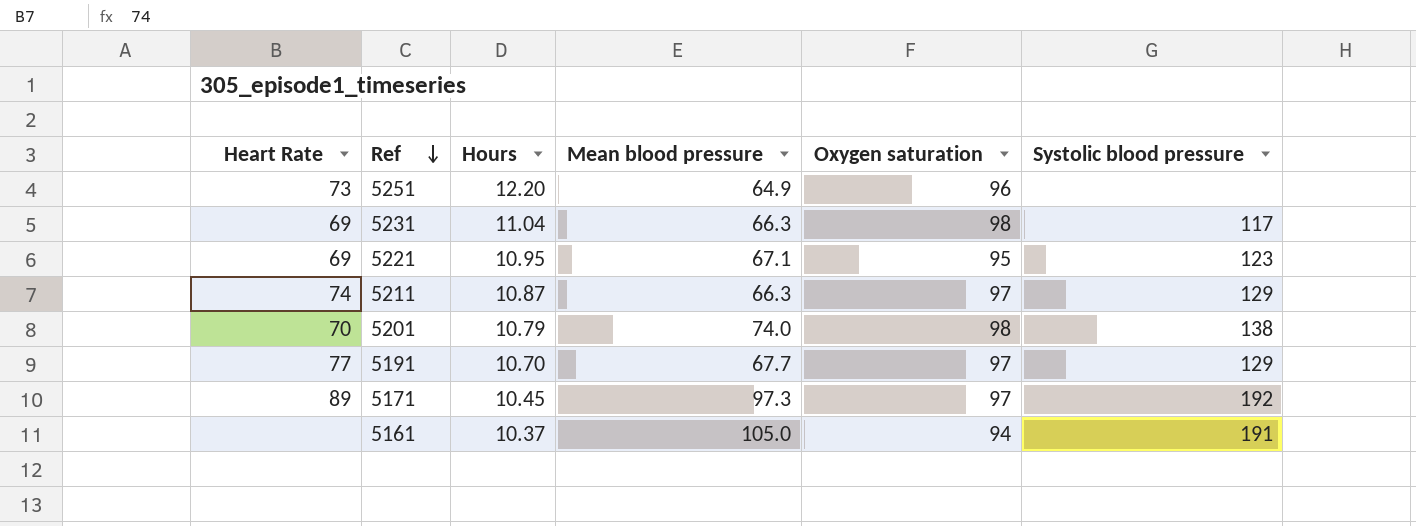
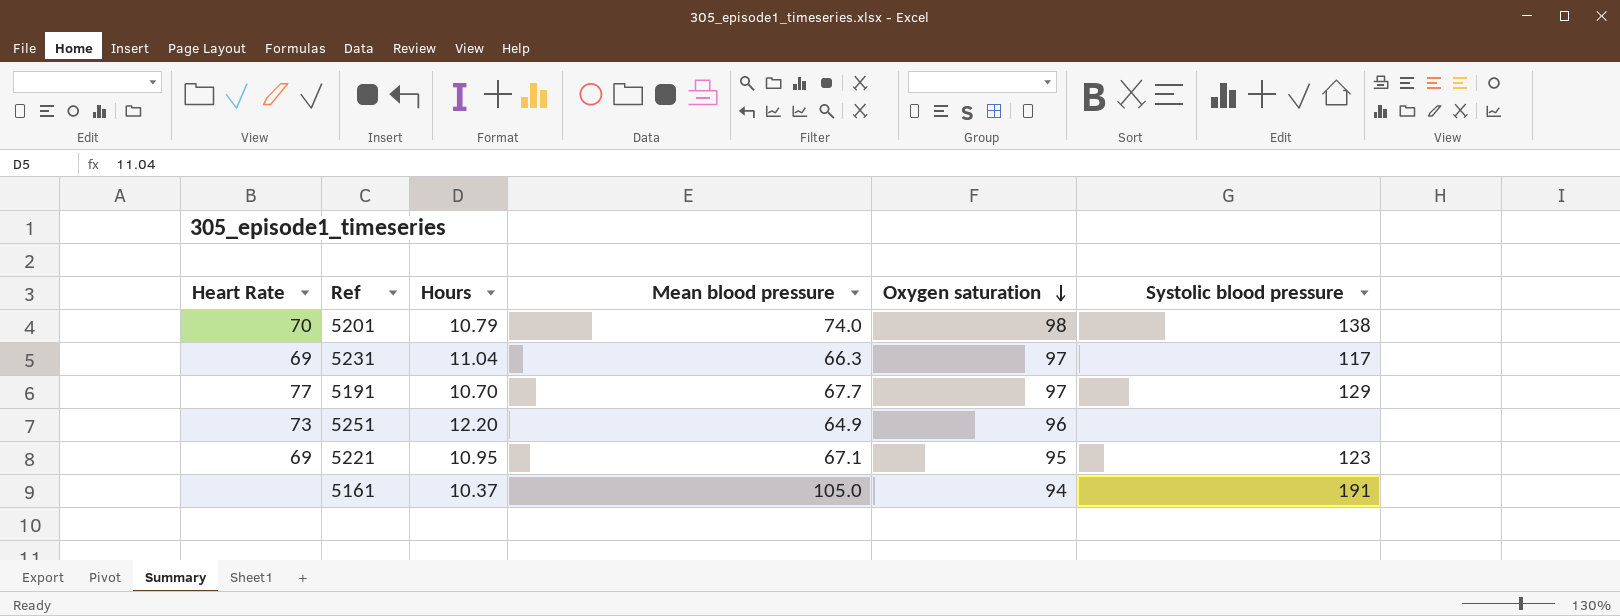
row order: Ref descending -> Oxygen saturation descending
row 5211: 74 | 10.87 | 66.3 | 97 | 129 -> none
row 5171: 89 | 10.45 | 97.3 | 97 | 192 -> none
5231 | Oxygen saturation: 98 -> 97

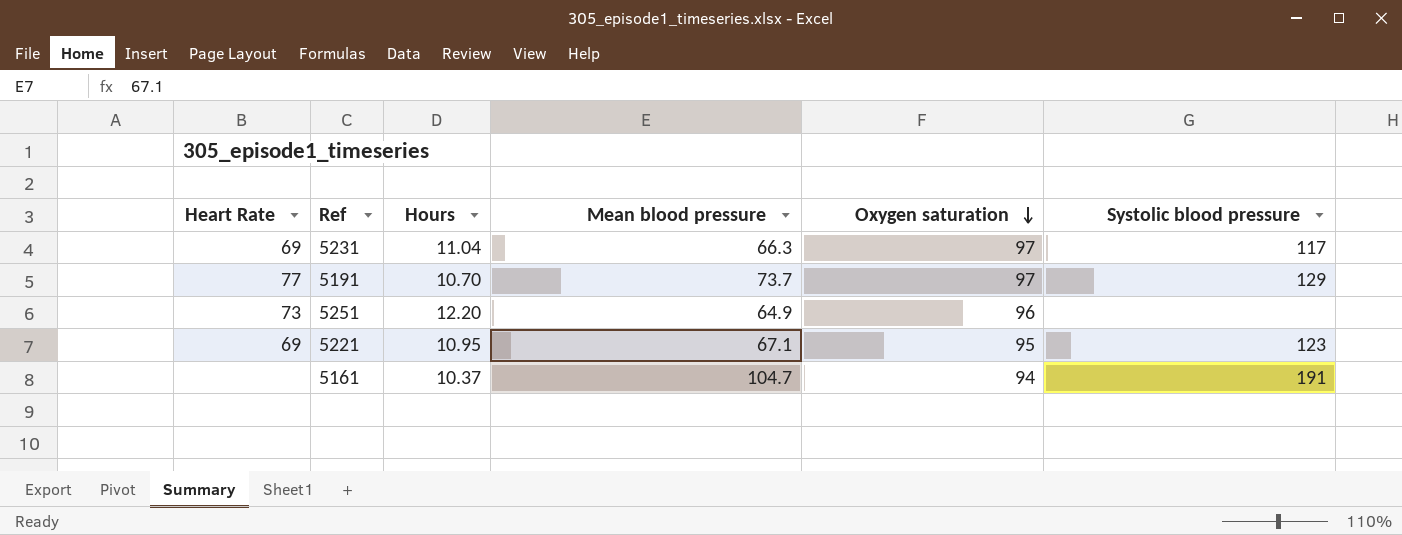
row 5201: 70 | 10.79 | 74.0 | 98 | 138 -> none
5191 | Mean blood pressure: 67.7 -> 73.7
5161 | Mean blood pressure: 105.0 -> 104.7

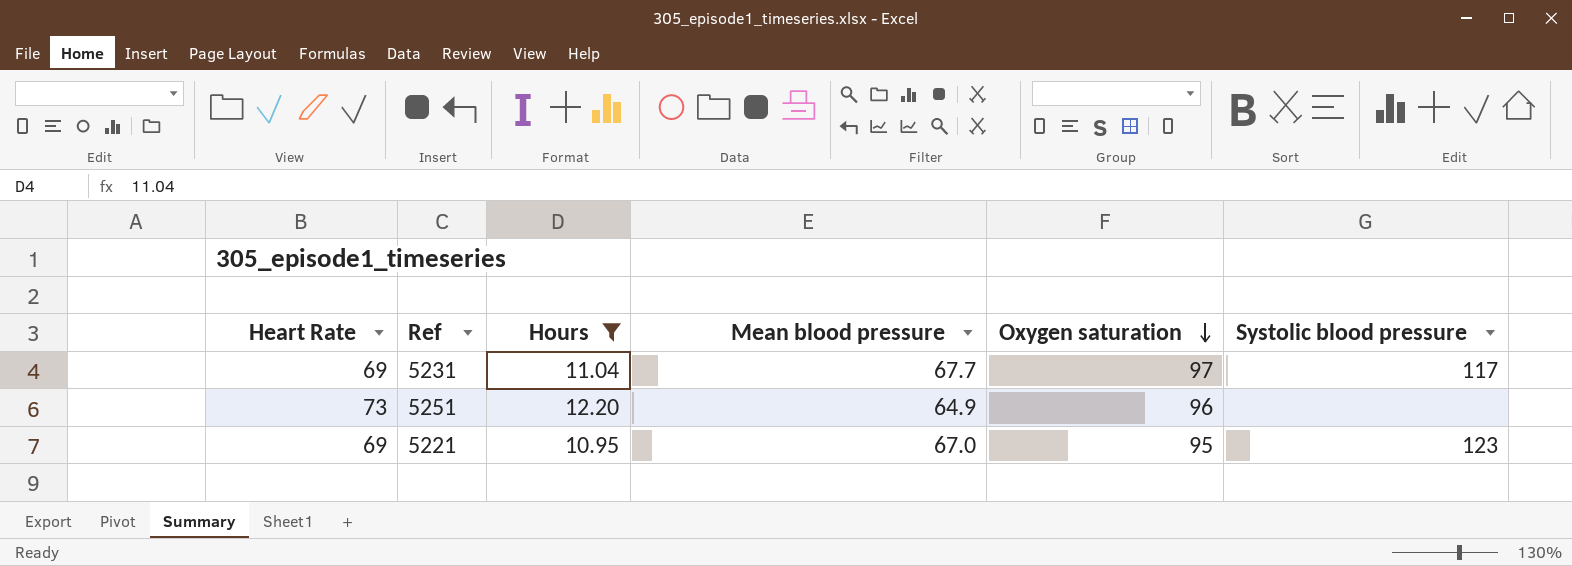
filter: none -> Hours >= 10.95
5231 | Mean blood pressure: 66.3 -> 67.7
5221 | Mean blood pressure: 67.1 -> 67.0

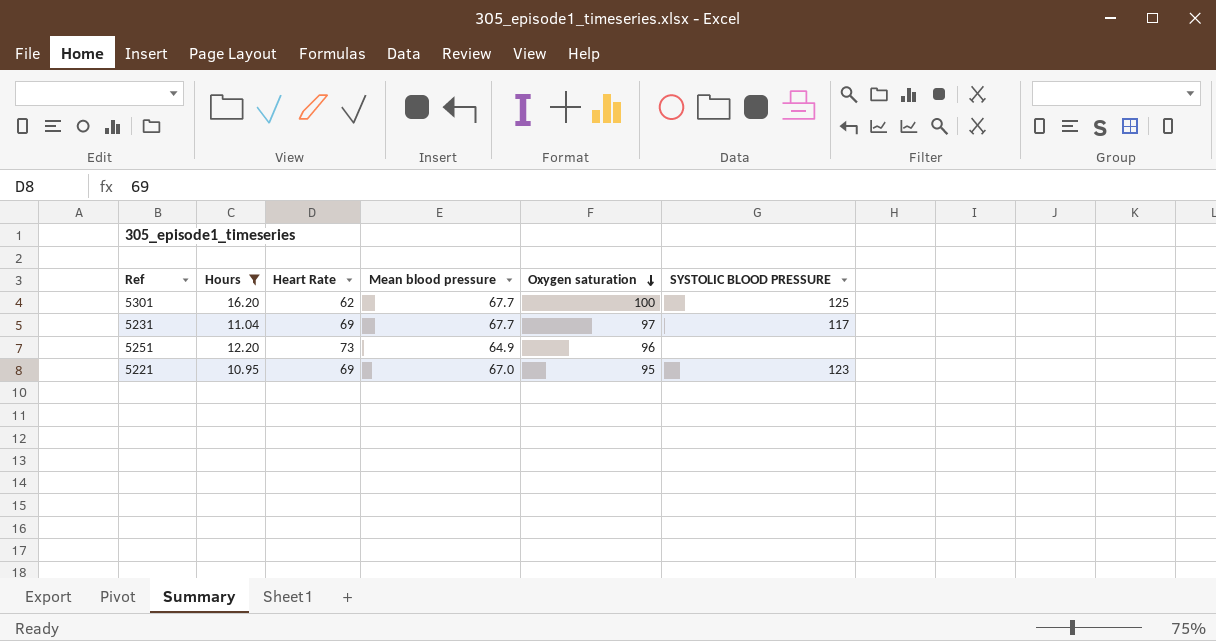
column Heart Rate | position: 1 -> 3
column name: Systolic blood pressure -> SYSTOLIC BLOOD PRESSURE
row 5301: none -> 16.20 | 62 | 67.7 | 100 | 125

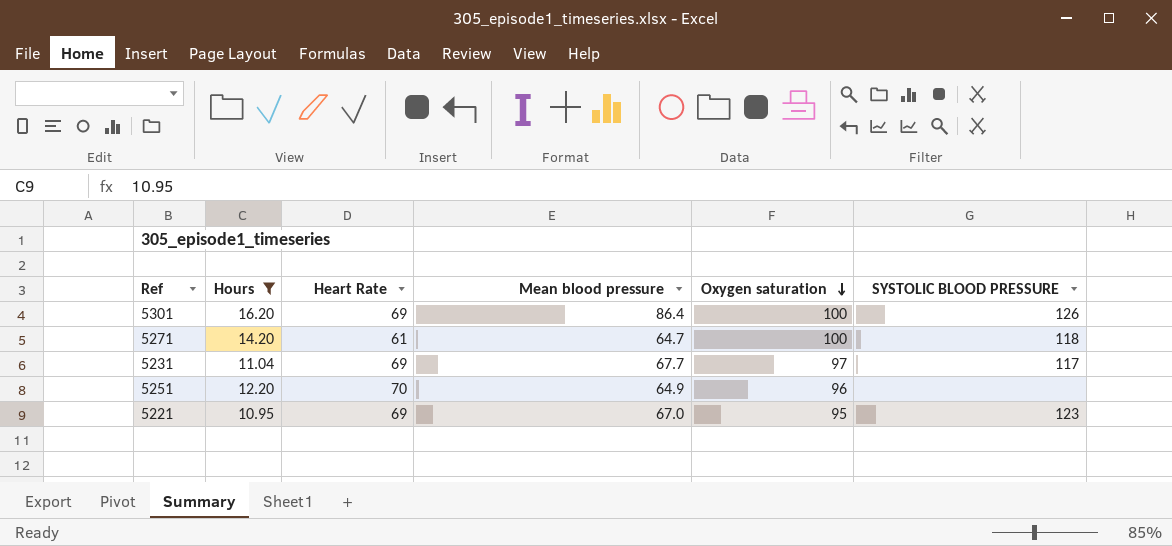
5301 | Heart Rate: 62 -> 69
5301 | Mean blood pressure: 67.7 -> 86.4
5301 | SYSTOLIC BLOOD PRESSURE: 125 -> 126
row 5271: none -> 14.20 | 61 | 64.7 | 100 | 118
5251 | Heart Rate: 73 -> 70

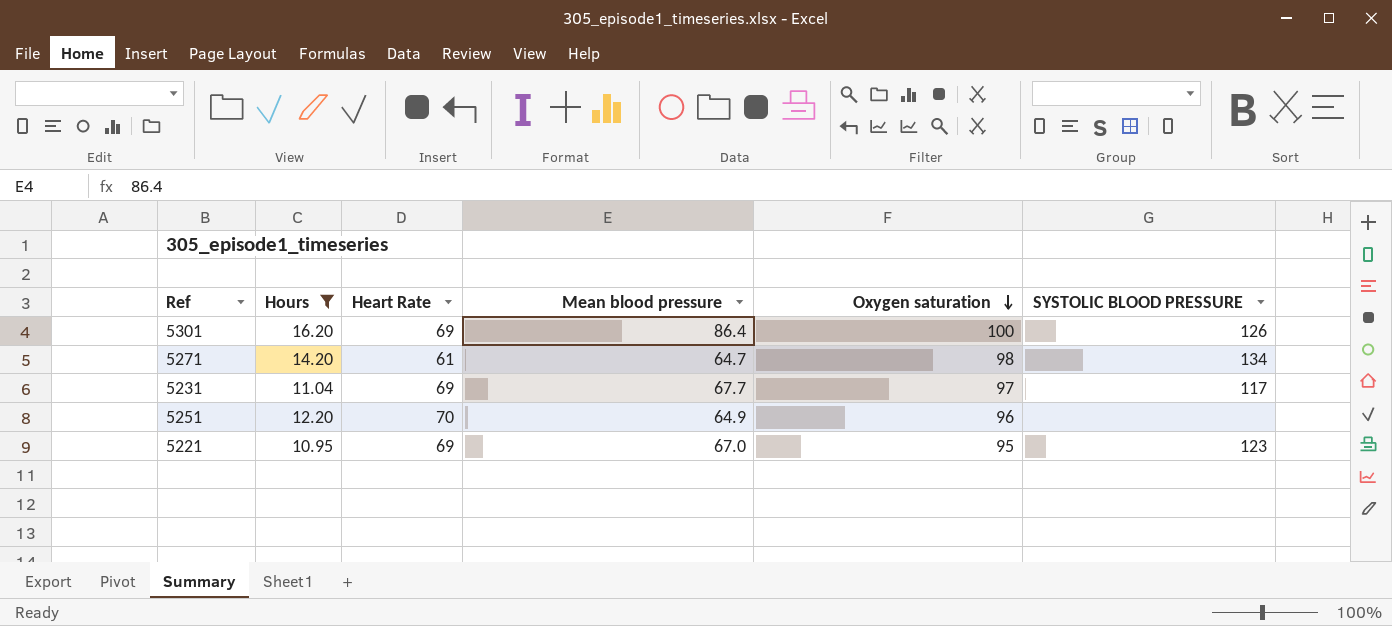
5271 | Oxygen saturation: 100 -> 98
5271 | SYSTOLIC BLOOD PRESSURE: 118 -> 134

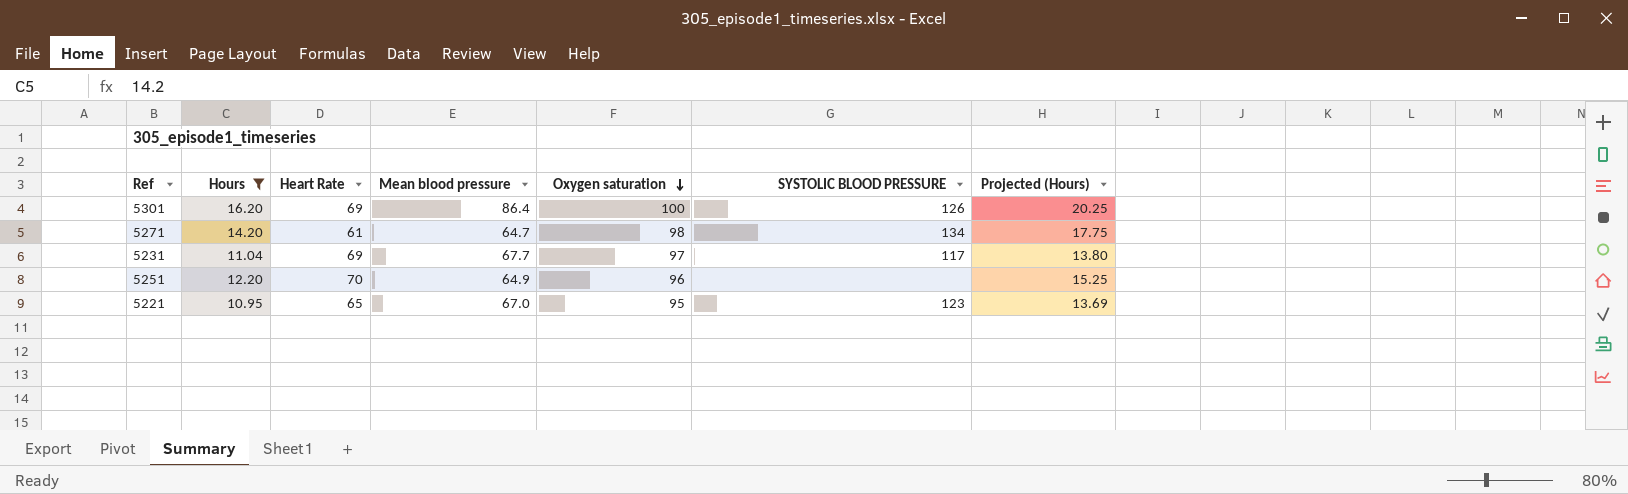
column Projected (Hours) | formula: none -> [Hours] * 1.25
5221 | Heart Rate: 69 -> 65

